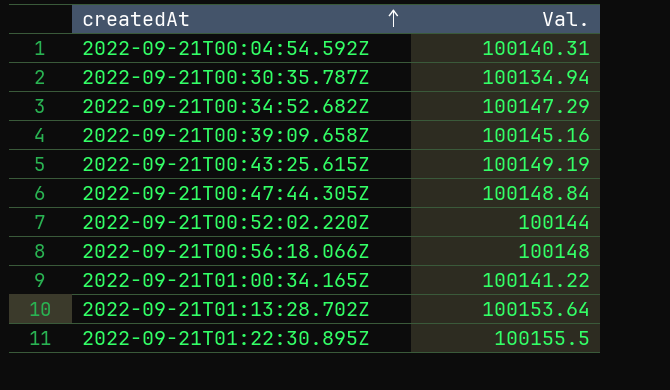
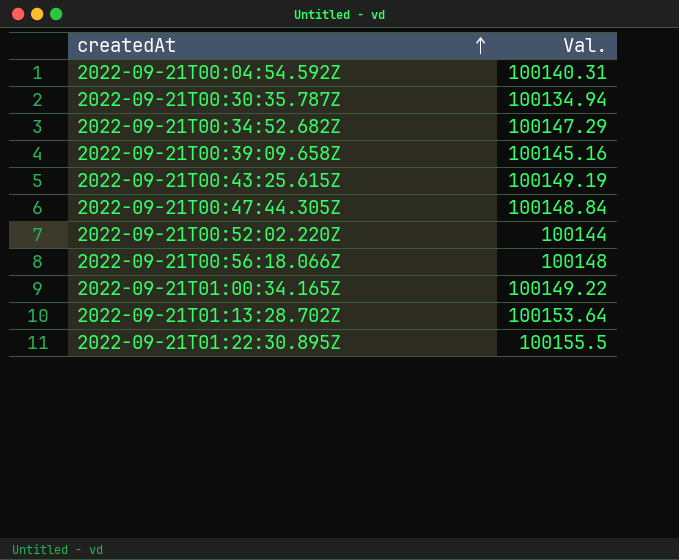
2022-09-21T01:00:34.165Z | Val.: 100141.22 -> 100149.22

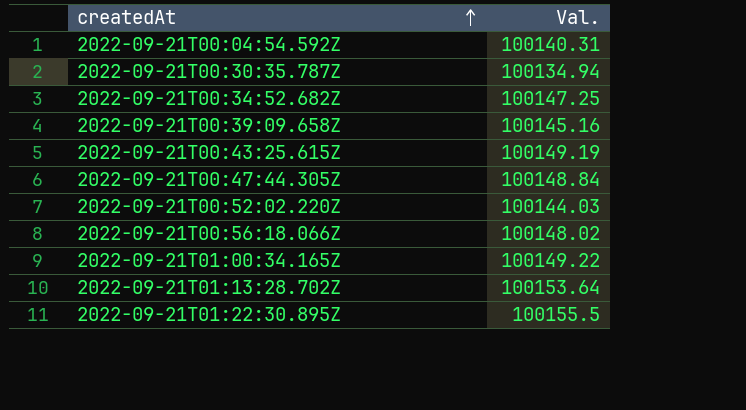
2022-09-21T00:34:52.682Z | Val.: 100147.29 -> 100147.25
2022-09-21T00:52:02.220Z | Val.: 100144 -> 100144.03
2022-09-21T00:56:18.066Z | Val.: 100148 -> 100148.02

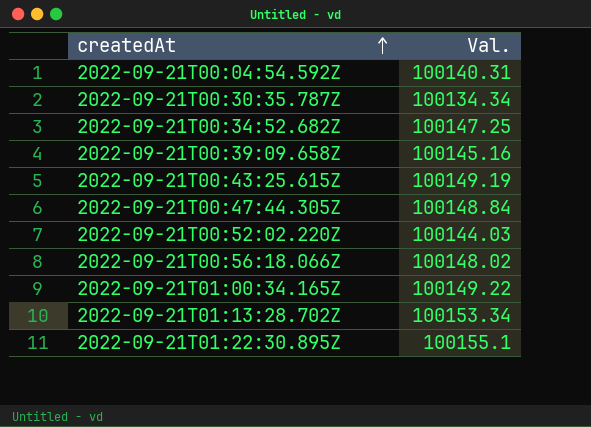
2022-09-21T00:30:35.787Z | Val.: 100134.94 -> 100134.34
2022-09-21T01:13:28.702Z | Val.: 100153.64 -> 100153.34
2022-09-21T01:22:30.895Z | Val.: 100155.5 -> 100155.1

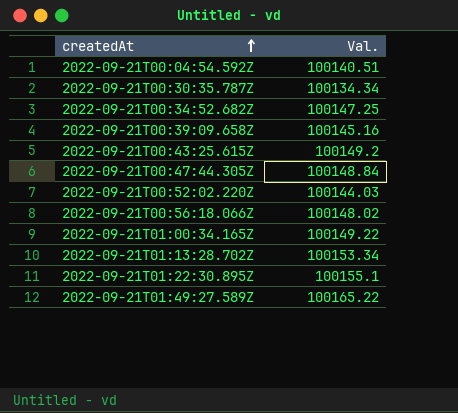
2022-09-21T00:04:54.592Z | Val.: 100140.31 -> 100140.51
2022-09-21T00:43:25.615Z | Val.: 100149.19 -> 100149.2
row 2022-09-21T01:49:27.589Z: none -> 100165.22

